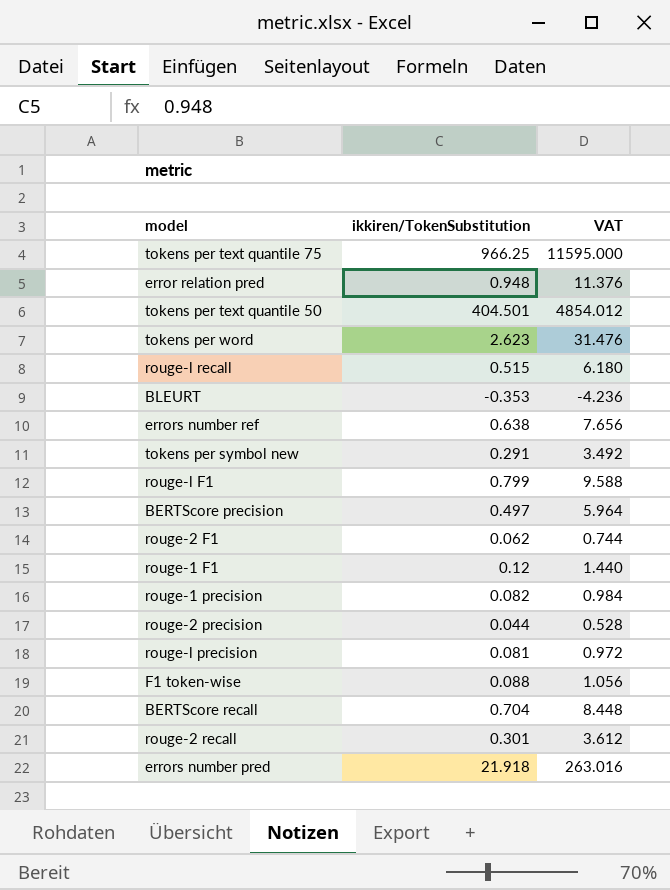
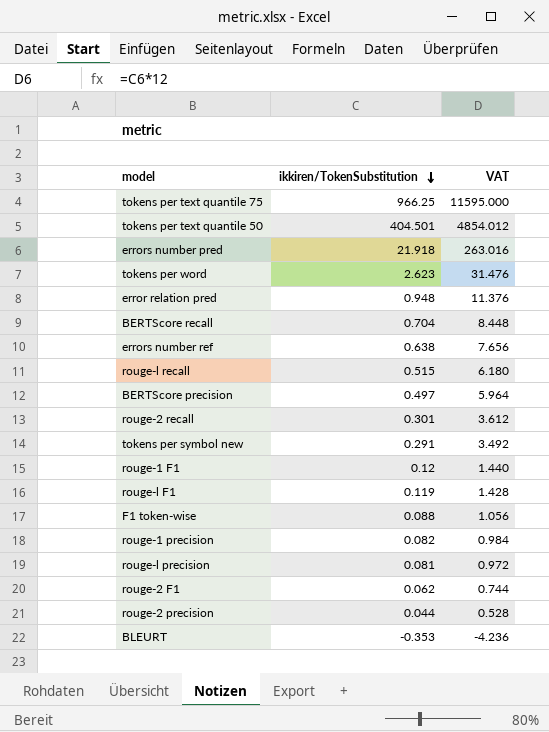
row order: none -> ikkiren/TokenSubstitution descending
rouge-l F1 | ikkiren/TokenSubstitution: 0.799 -> 0.119
rouge-l F1 | VAT: 9.588 -> 1.428

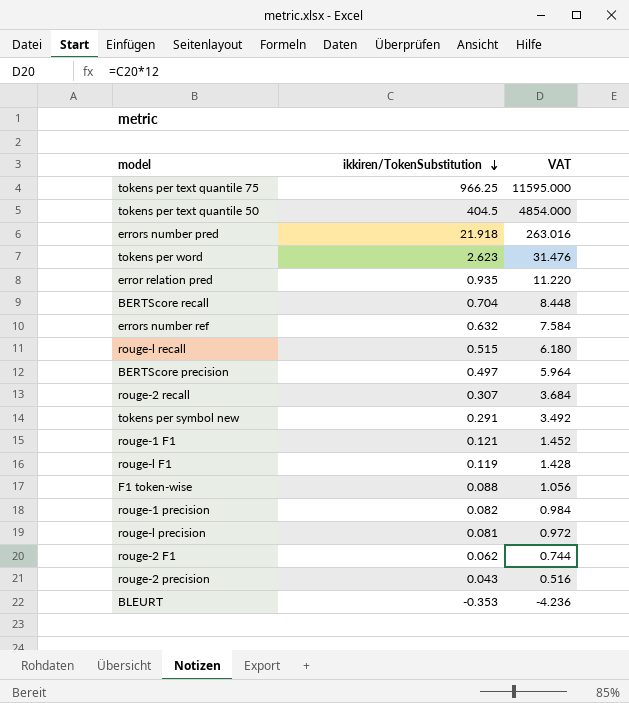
tokens per text quantile 50 | ikkiren/TokenSubstitution: 404.501 -> 404.5
tokens per text quantile 50 | VAT: 4854.012 -> 4854.000
error relation pred | ikkiren/TokenSubstitution: 0.948 -> 0.935
error relation pred | VAT: 11.376 -> 11.220
errors number ref | ikkiren/TokenSubstitution: 0.638 -> 0.632
errors number ref | VAT: 7.656 -> 7.584
rouge-2 recall | ikkiren/TokenSubstitution: 0.301 -> 0.307
rouge-2 recall | VAT: 3.612 -> 3.684
rouge-1 F1 | ikkiren/TokenSubstitution: 0.12 -> 0.121
rouge-1 F1 | VAT: 1.440 -> 1.452
rouge-2 precision | ikkiren/TokenSubstitution: 0.044 -> 0.043
rouge-2 precision | VAT: 0.528 -> 0.516

